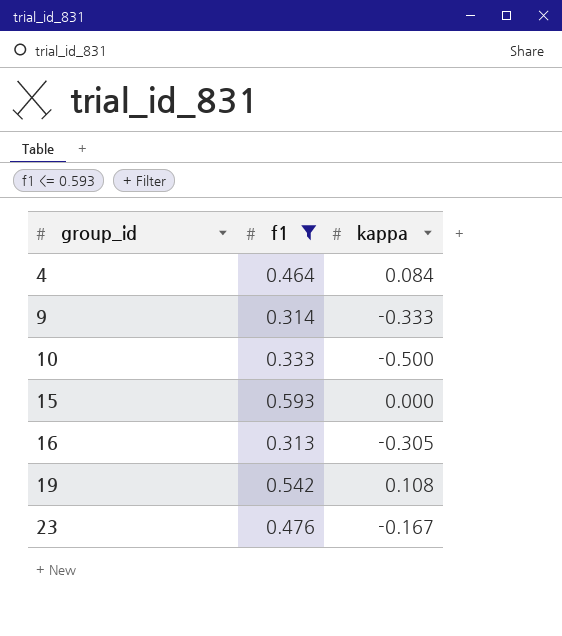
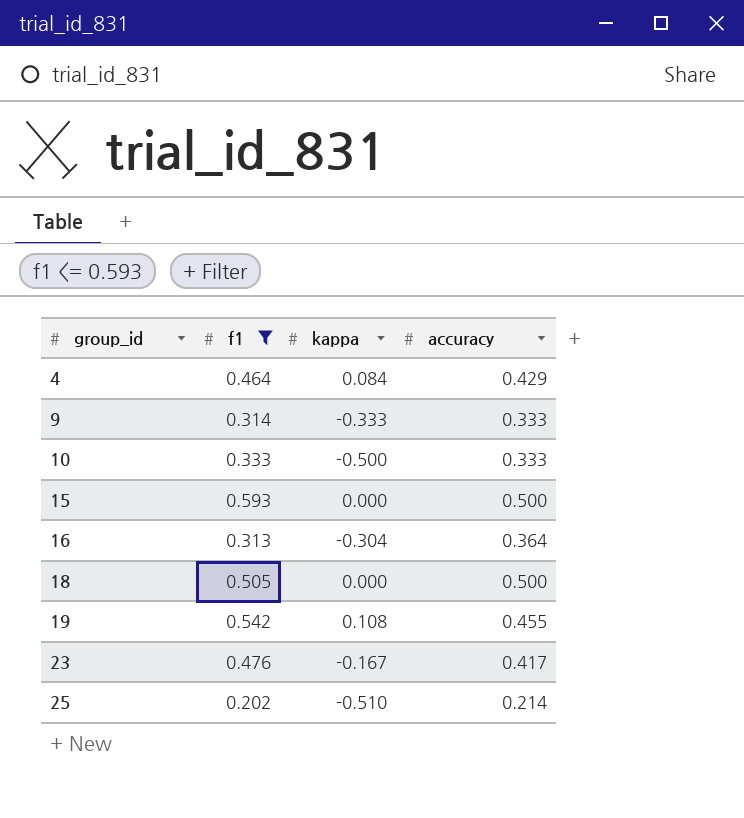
column accuracy | position: none -> 4
16 | kappa: -0.305 -> -0.304
row 18: none -> 0.505 | 0.000 | 0.500
row 25: none -> 0.202 | -0.510 | 0.214

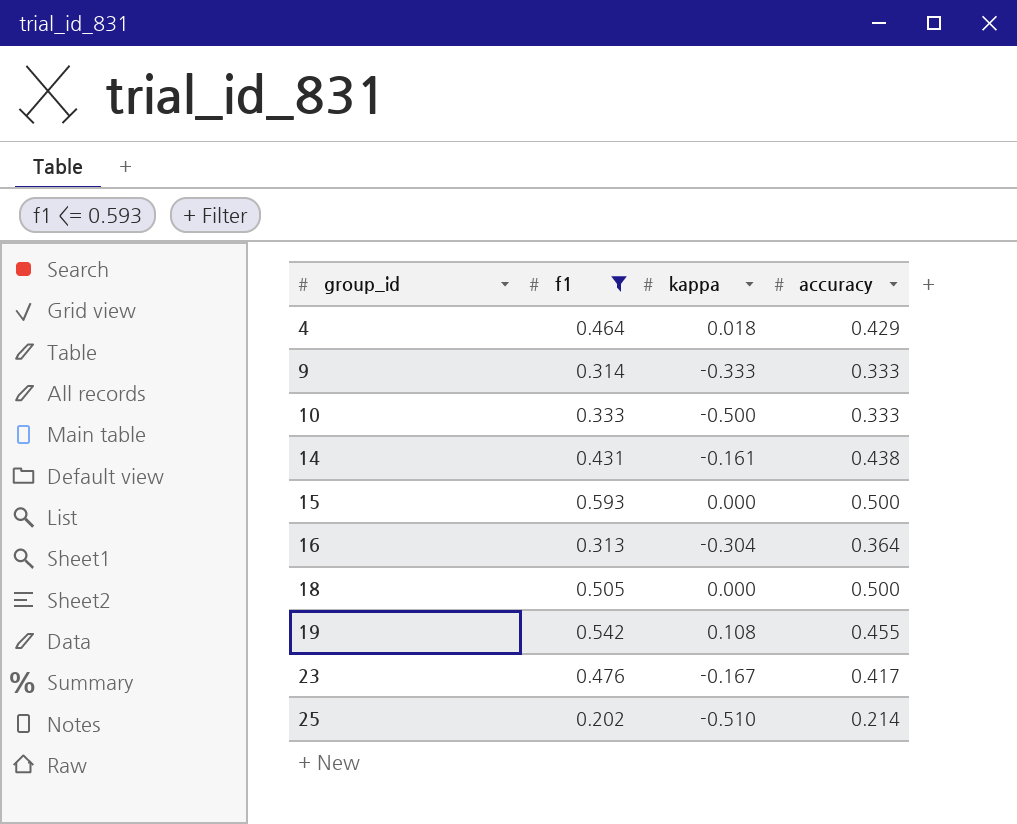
4 | kappa: 0.084 -> 0.018
row 14: none -> 0.431 | -0.161 | 0.438

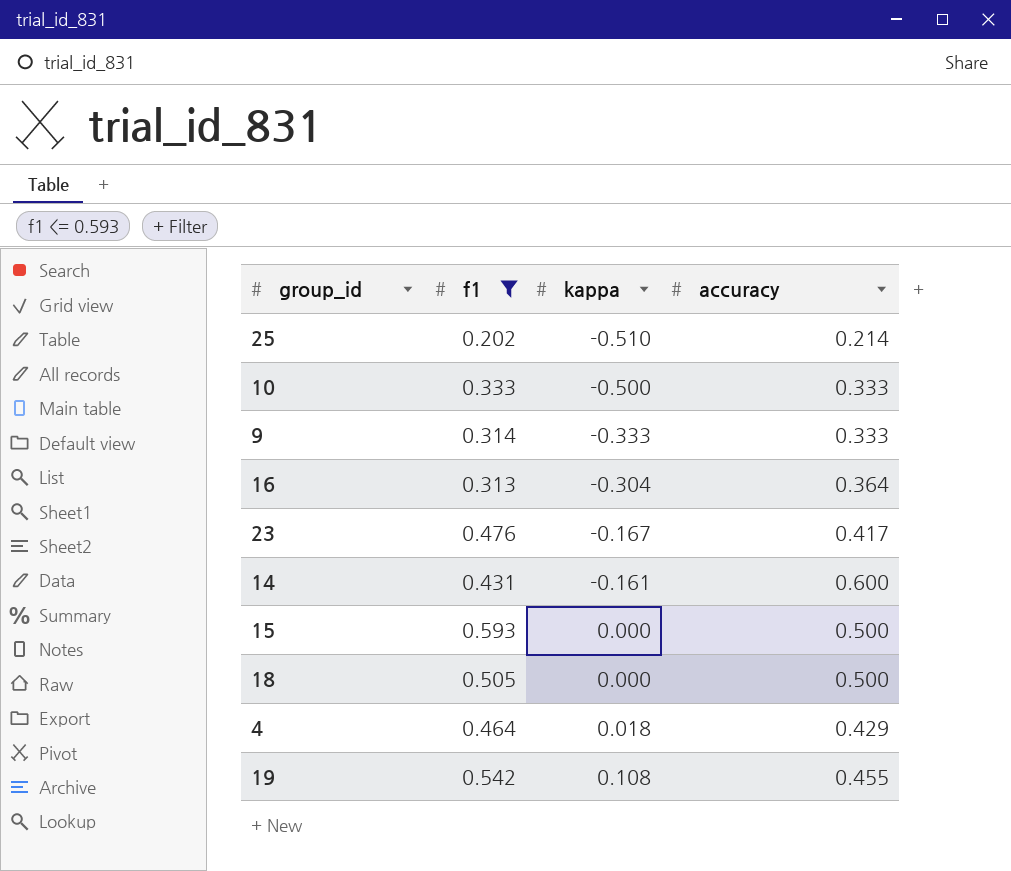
row order: group_id ascending -> kappa ascending
14 | accuracy: 0.438 -> 0.600

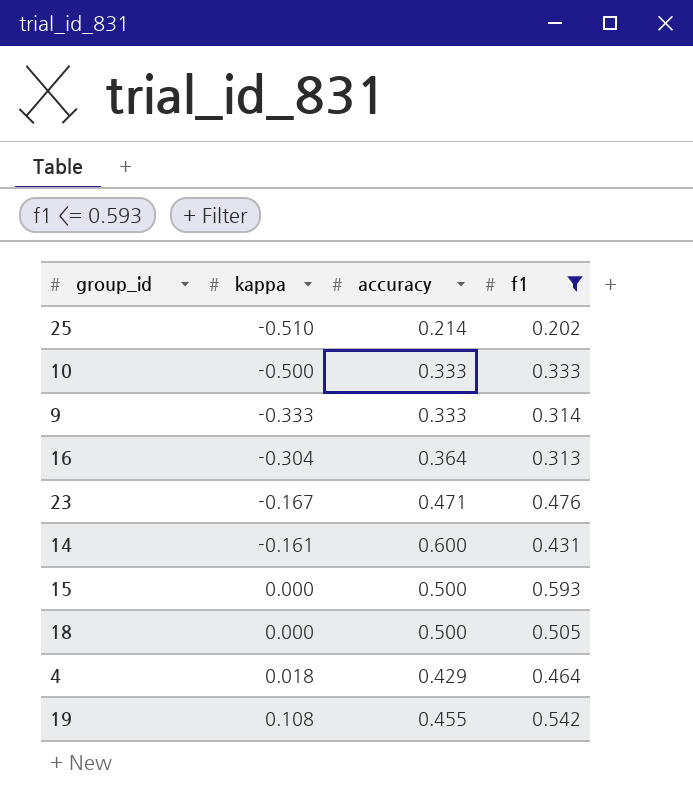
column f1 | position: 2 -> 4
23 | accuracy: 0.417 -> 0.471

